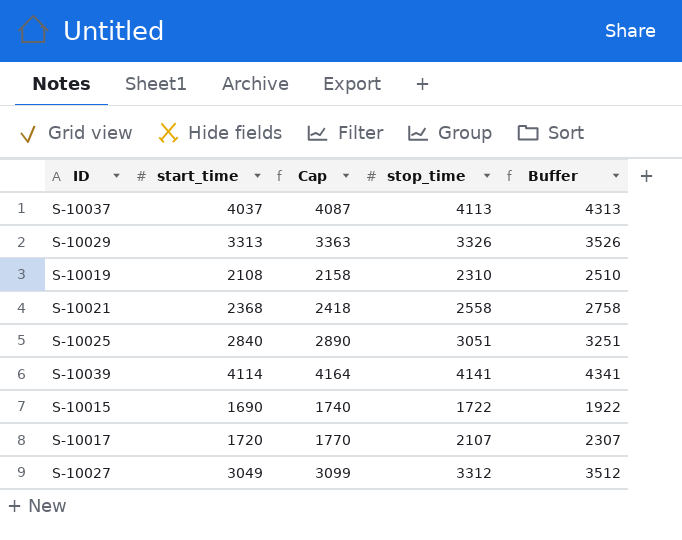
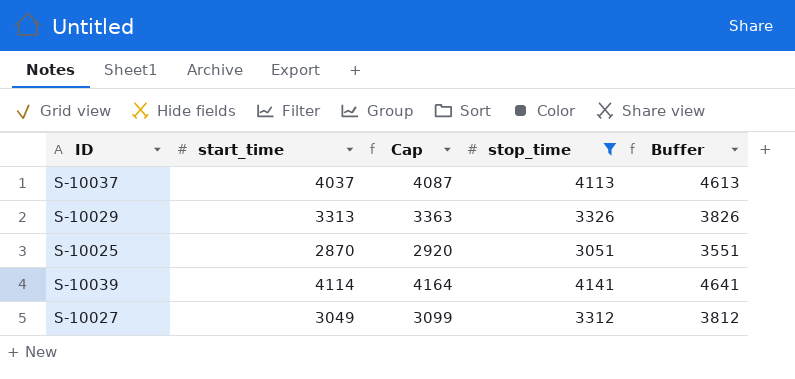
filter: none -> stop_time >= 3051
column Buffer | formula: [stop_time] + 200 -> [stop_time] + 500
S-10025 | start_time: 2840 -> 2870
S-10025 | Cap: 2890 -> 2920

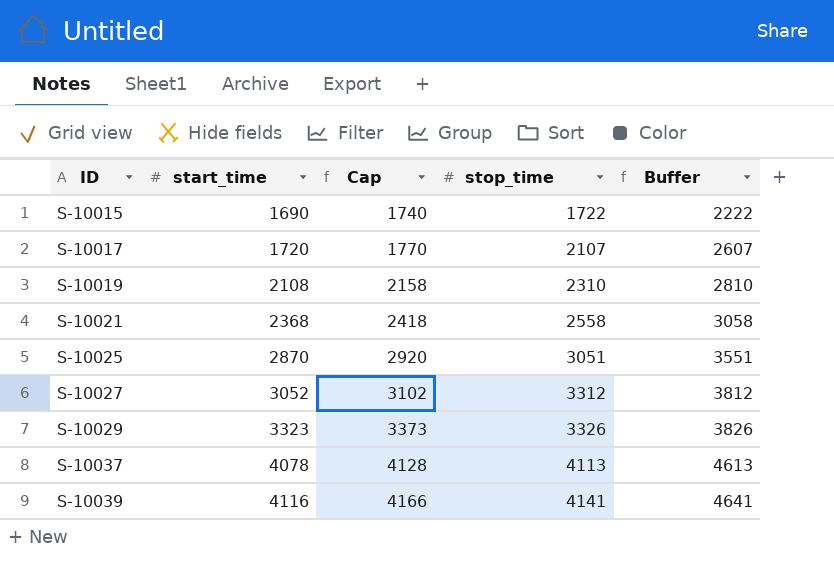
filter: stop_time >= 3051 -> none
row order: none -> ID ascending
S-10027 | start_time: 3049 -> 3052
S-10027 | Cap: 3099 -> 3102
S-10029 | start_time: 3313 -> 3323
S-10029 | Cap: 3363 -> 3373
S-10037 | start_time: 4037 -> 4078
S-10037 | Cap: 4087 -> 4128
S-10039 | start_time: 4114 -> 4116
S-10039 | Cap: 4164 -> 4166

